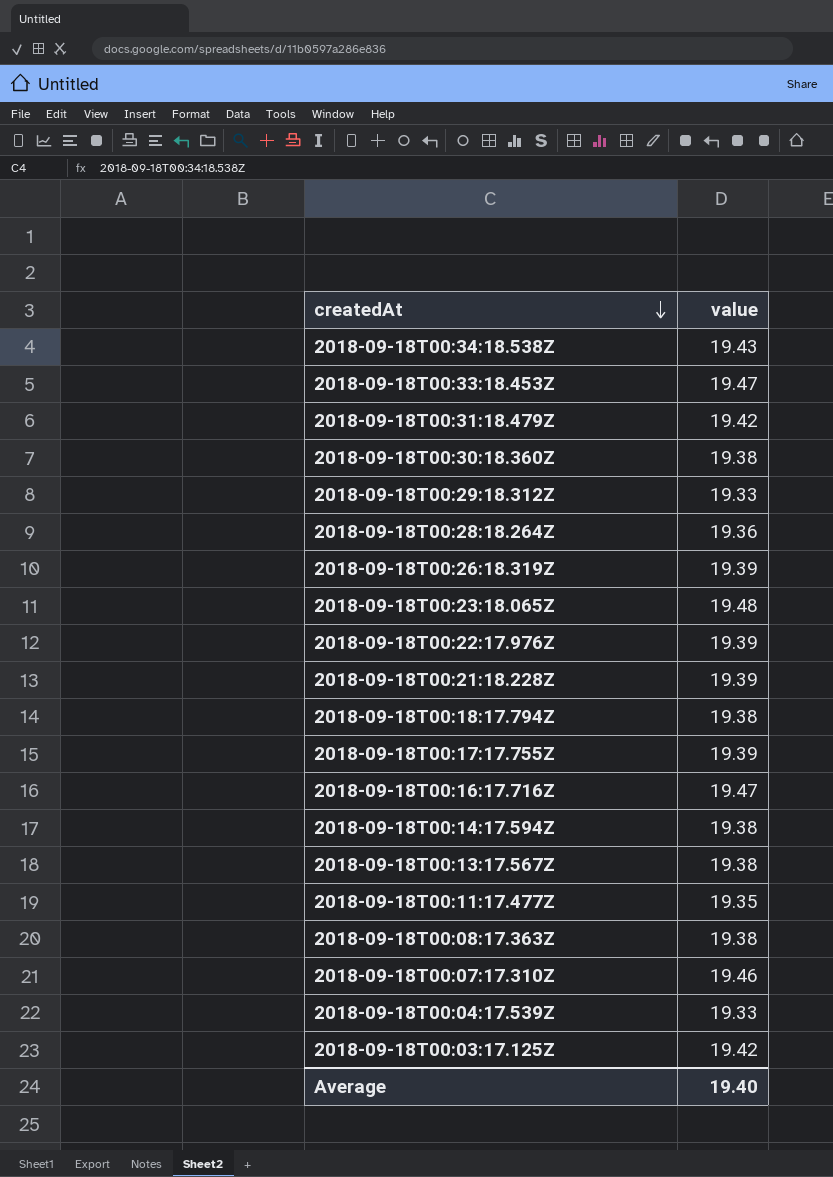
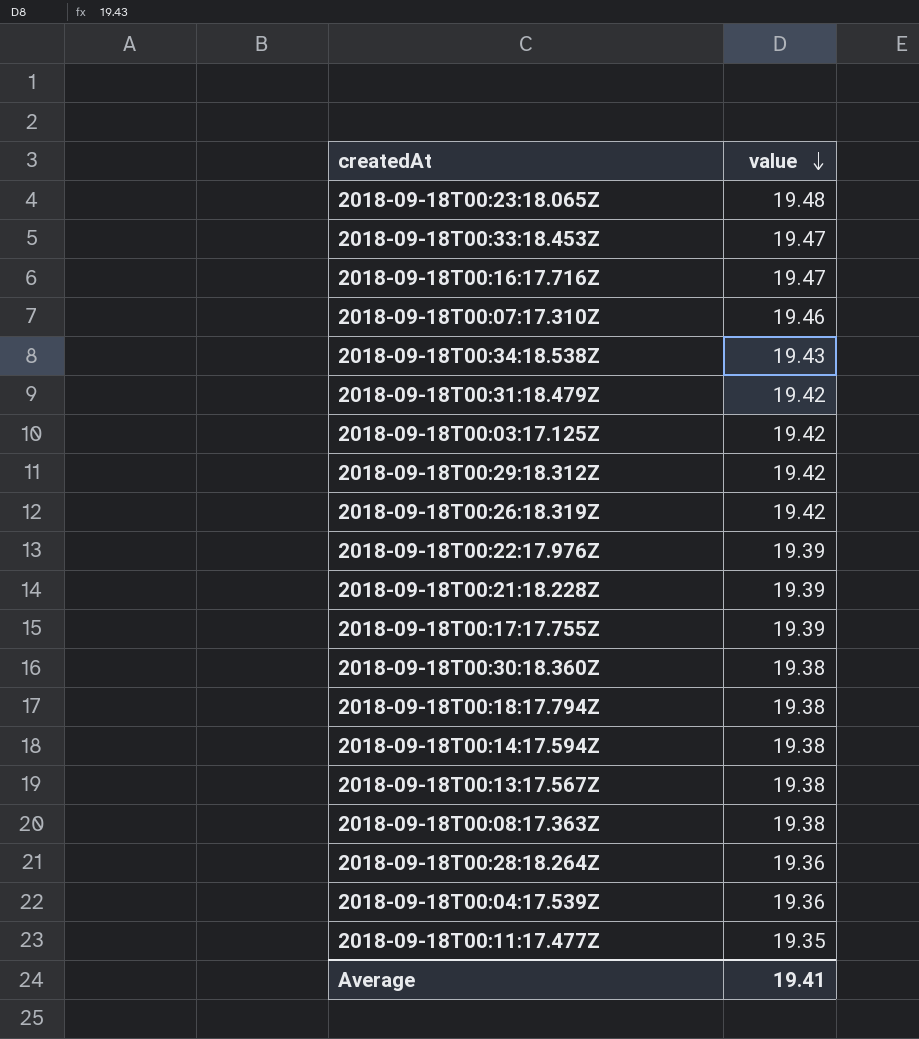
row order: createdAt descending -> value descending
2018-09-18T00:29:18.312Z | value: 19.33 -> 19.42
2018-09-18T00:26:18.319Z | value: 19.39 -> 19.42
2018-09-18T00:04:17.539Z | value: 19.33 -> 19.36
Average | value: 19.40 -> 19.41

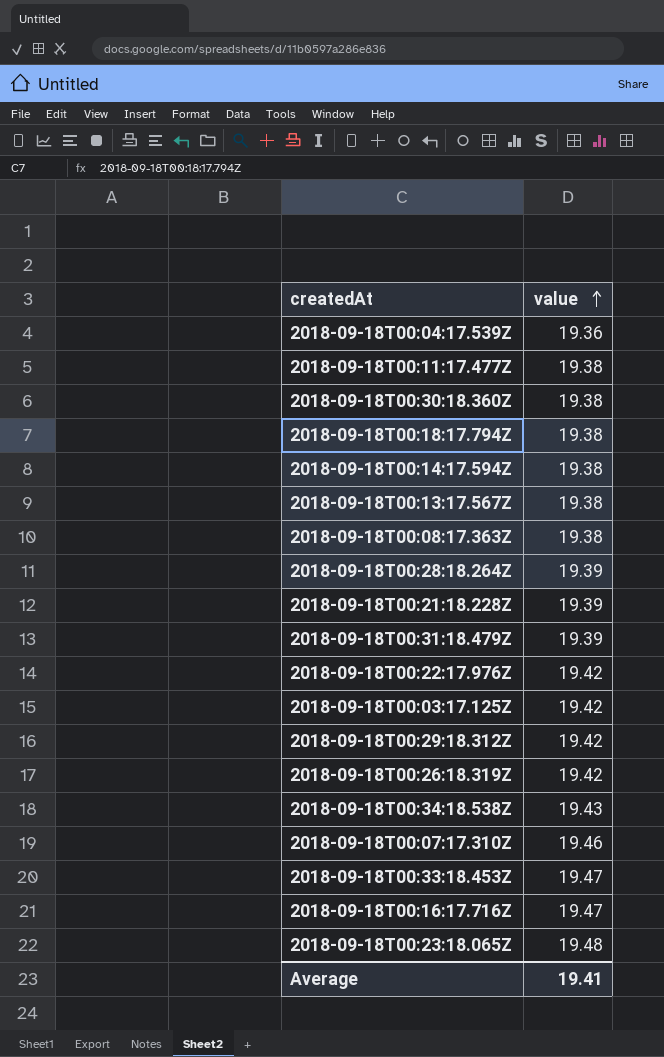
row order: value descending -> value ascending
row 2018-09-18T00:17:17.755Z: 19.39 -> none
2018-09-18T00:11:17.477Z | value: 19.35 -> 19.38
2018-09-18T00:28:18.264Z | value: 19.36 -> 19.39
2018-09-18T00:31:18.479Z | value: 19.42 -> 19.39
2018-09-18T00:22:17.976Z | value: 19.39 -> 19.42

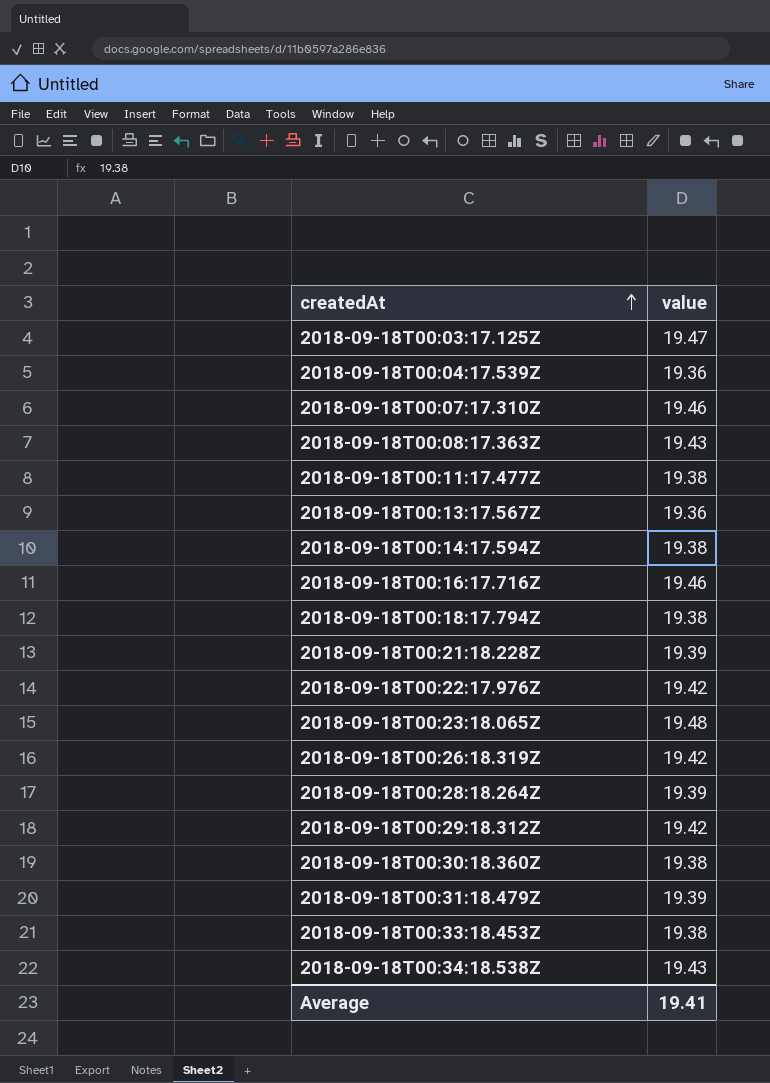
row order: value ascending -> createdAt ascending
2018-09-18T00:03:17.125Z | value: 19.42 -> 19.47
2018-09-18T00:08:17.363Z | value: 19.38 -> 19.43
2018-09-18T00:13:17.567Z | value: 19.38 -> 19.36
2018-09-18T00:16:17.716Z | value: 19.47 -> 19.46
2018-09-18T00:33:18.453Z | value: 19.47 -> 19.38

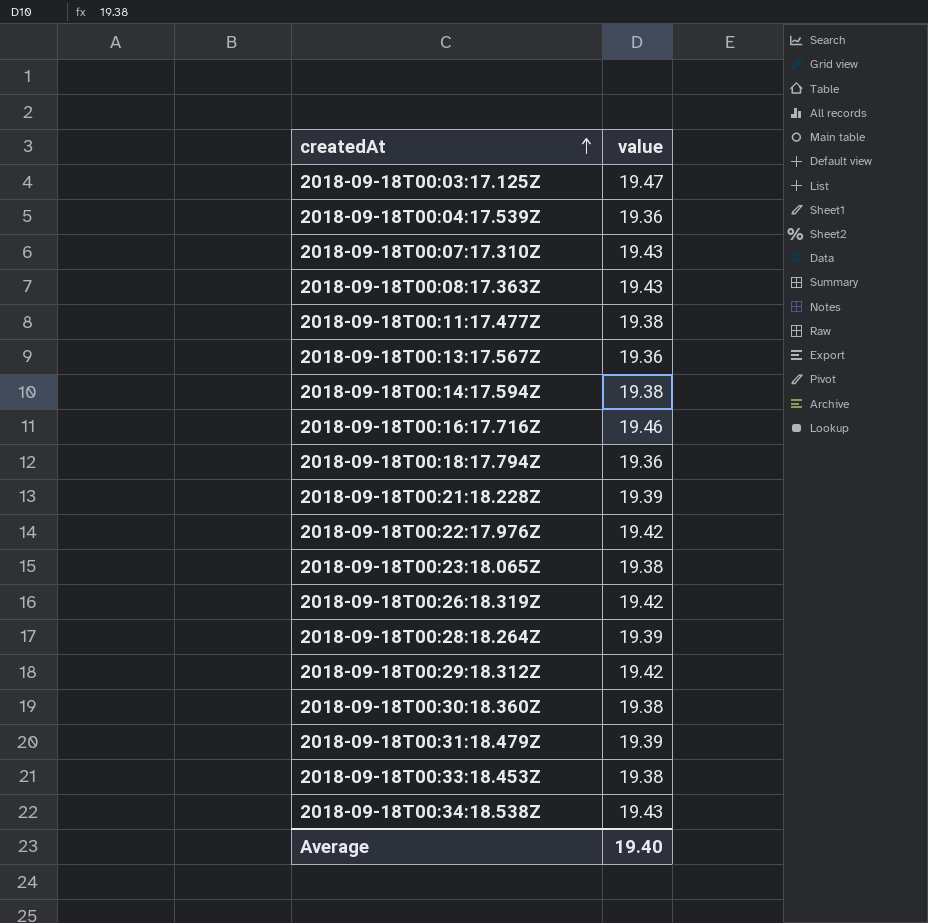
2018-09-18T00:07:17.310Z | value: 19.46 -> 19.43
2018-09-18T00:18:17.794Z | value: 19.38 -> 19.36
2018-09-18T00:23:18.065Z | value: 19.48 -> 19.38
Average | value: 19.41 -> 19.40

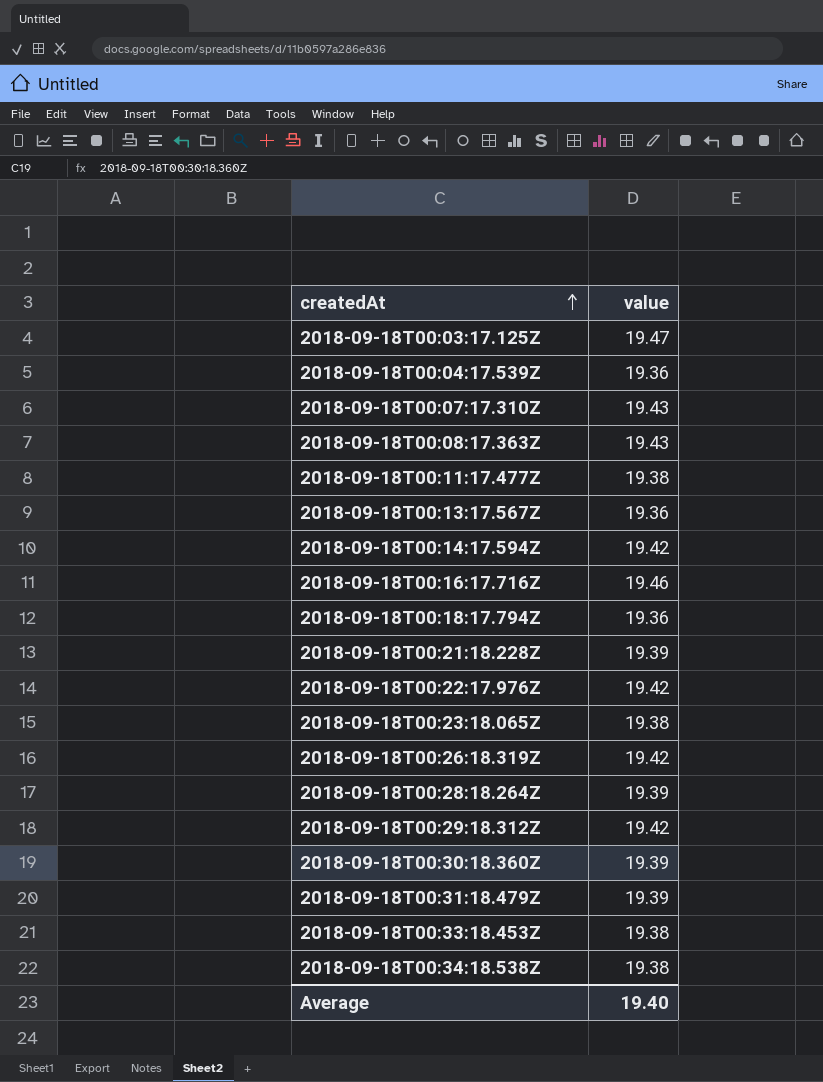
2018-09-18T00:14:17.594Z | value: 19.38 -> 19.42
2018-09-18T00:30:18.360Z | value: 19.38 -> 19.39
2018-09-18T00:34:18.538Z | value: 19.43 -> 19.38

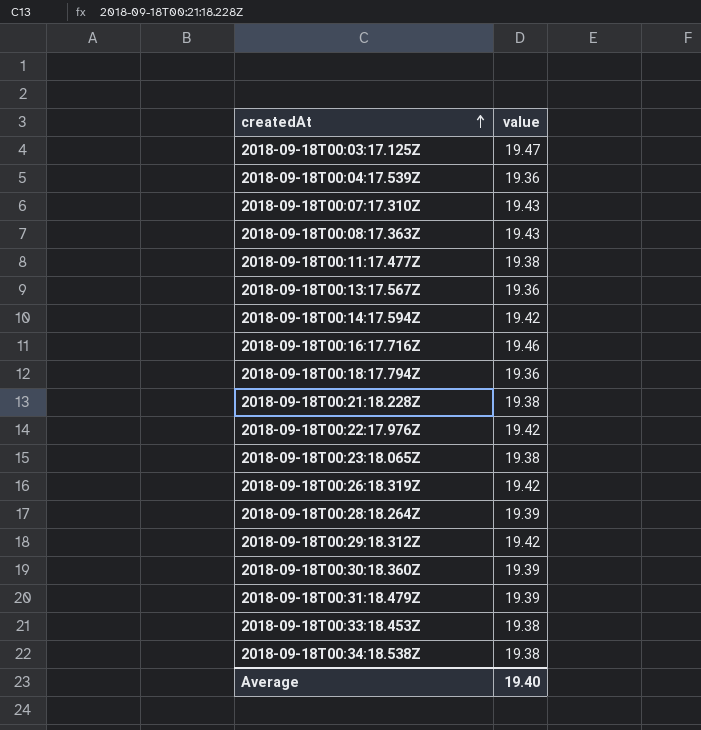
2018-09-18T00:21:18.228Z | value: 19.39 -> 19.38

